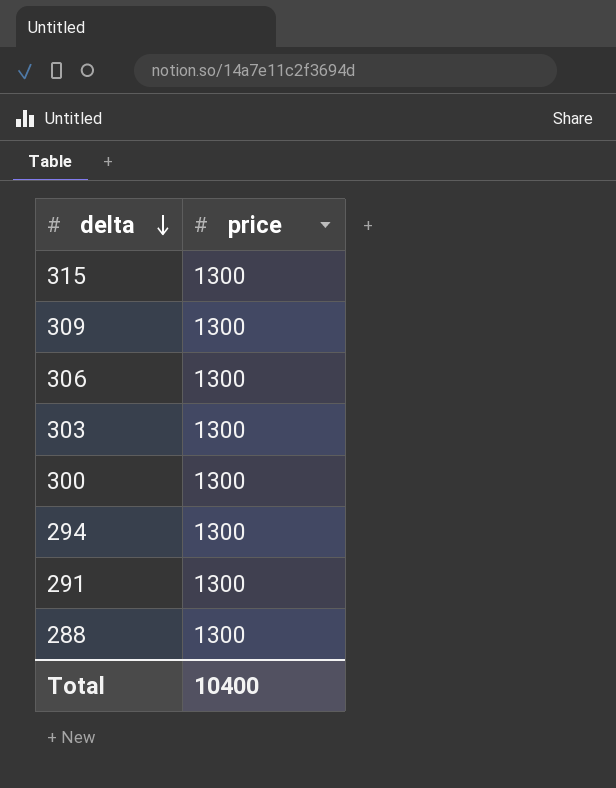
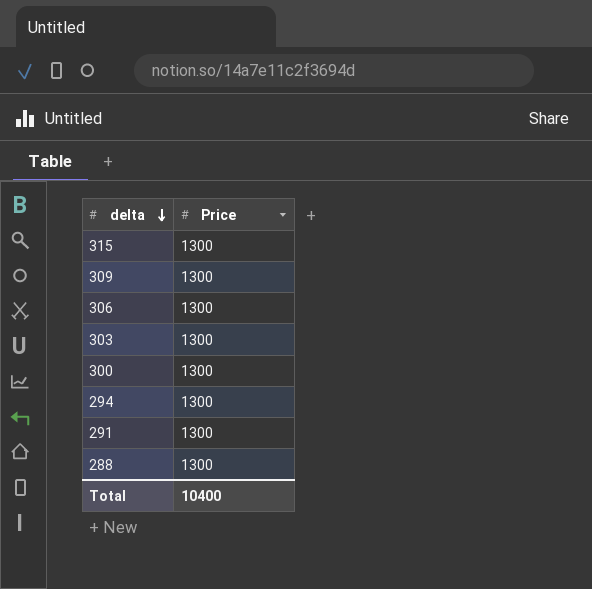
column name: price -> Price

